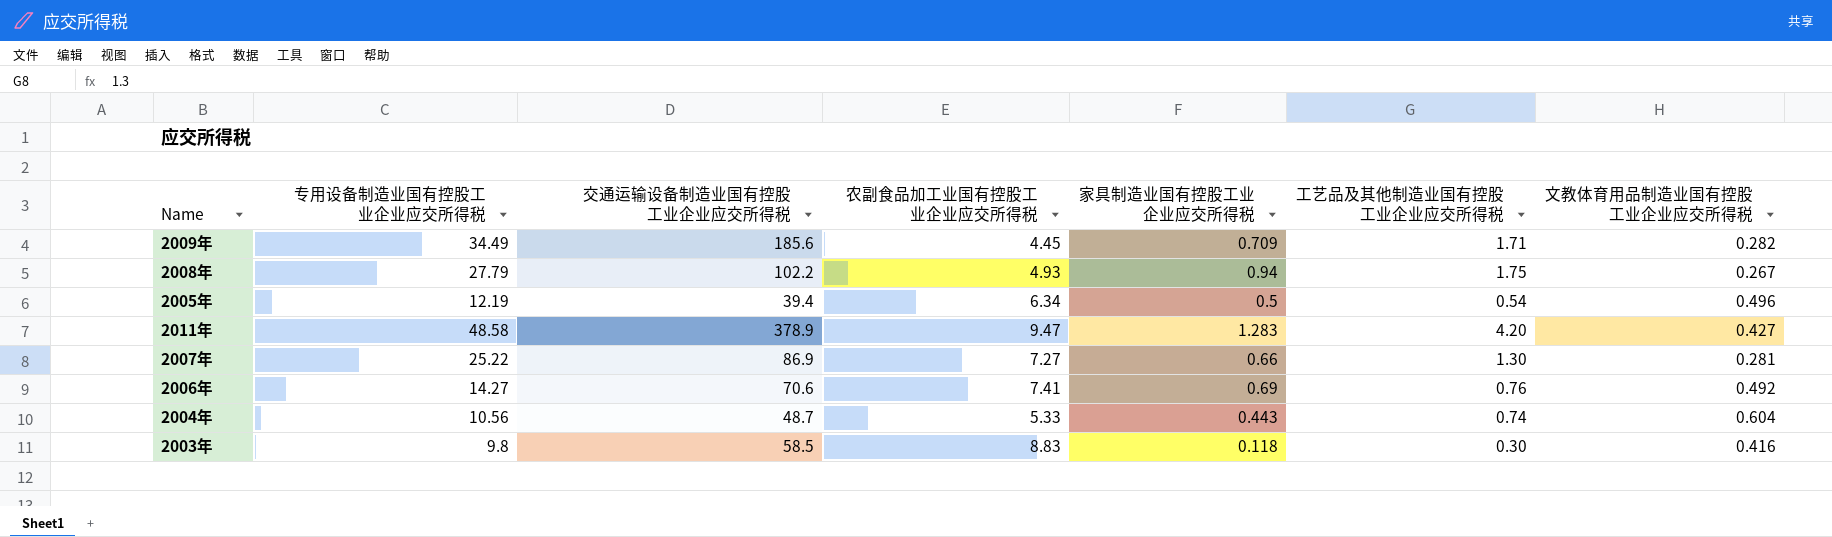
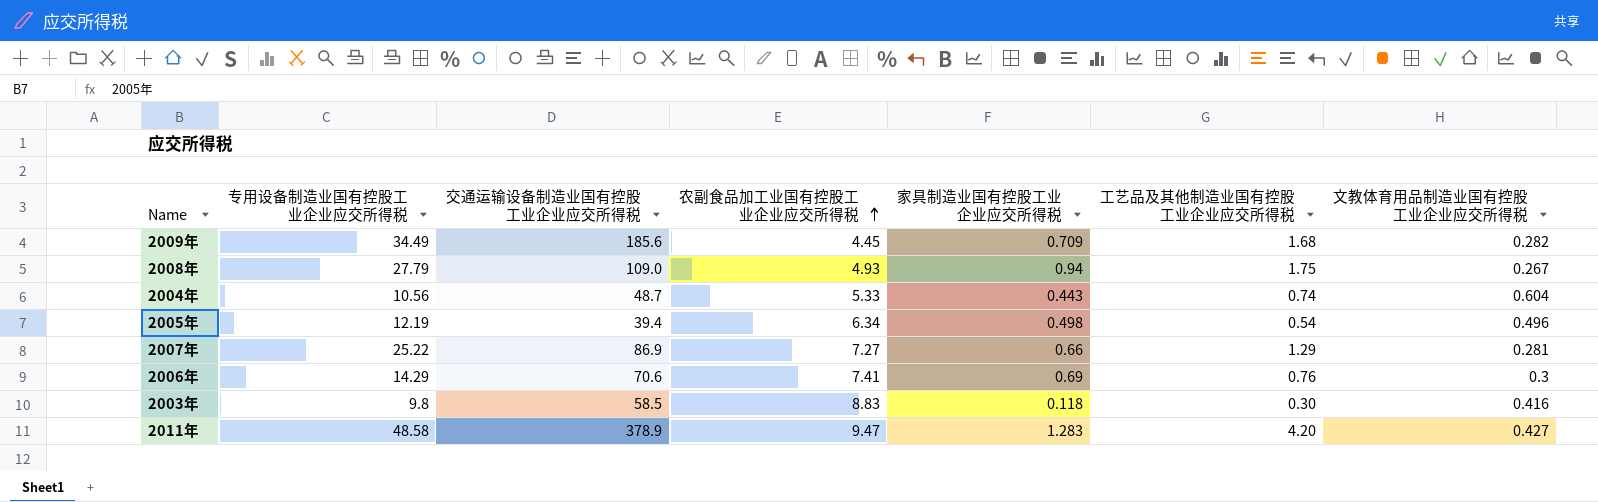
row order: none -> 农副食品加工业国有控股工业企业应交所得税 ascending
2009年 | 工艺品及其他制造业国有控股工业企业应交所得税: 1.71 -> 1.68
2008年 | 交通运输设备制造业国有控股工业企业应交所得税: 102.2 -> 109.0
2005年 | 家具制造业国有控股工业企业应交所得税: 0.5 -> 0.498
2007年 | 工艺品及其他制造业国有控股工业企业应交所得税: 1.30 -> 1.29
2006年 | 专用设备制造业国有控股工业企业应交所得税: 14.27 -> 14.29
2006年 | 文教体育用品制造业国有控股工业企业应交所得税: 0.492 -> 0.3

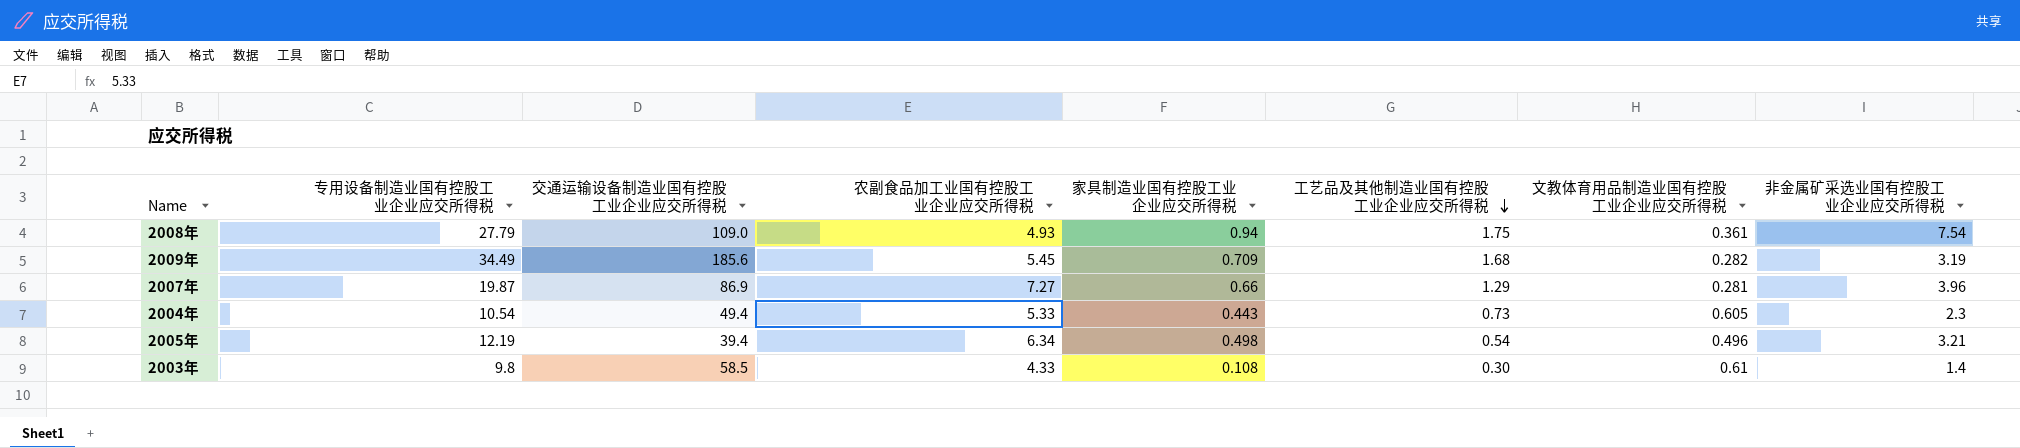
row order: 农副食品加工业国有控股工业企业应交所得税 ascending -> 工艺品及其他制造业国有控股工业企业应交所得税 descending
column 非金属矿采选业国有控股工业企业应交所得税 | position: none -> 8
row 2006年: 14.29 | 70.6 | 7.41 | 0.69 | 0.76 | 0.3 -> none
row 2011年: 48.58 | 378.9 | 9.47 | 1.283 | 4.20 | 0.427 -> none
2008年 | 文教体育用品制造业国有控股工业企业应交所得税: 0.267 -> 0.361
2009年 | 农副食品加工业国有控股工业企业应交所得税: 4.45 -> 5.45
2007年 | 专用设备制造业国有控股工业企业应交所得税: 25.22 -> 19.87
2004年 | 专用设备制造业国有控股工业企业应交所得税: 10.56 -> 10.54
2004年 | 交通运输设备制造业国有控股工业企业应交所得税: 48.7 -> 49.4
2004年 | 工艺品及其他制造业国有控股工业企业应交所得税: 0.74 -> 0.73
2004年 | 文教体育用品制造业国有控股工业企业应交所得税: 0.604 -> 0.605
2003年 | 农副食品加工业国有控股工业企业应交所得税: 8.83 -> 4.33
2003年 | 家具制造业国有控股工业企业应交所得税: 0.118 -> 0.108
2003年 | 文教体育用品制造业国有控股工业企业应交所得税: 0.416 -> 0.61

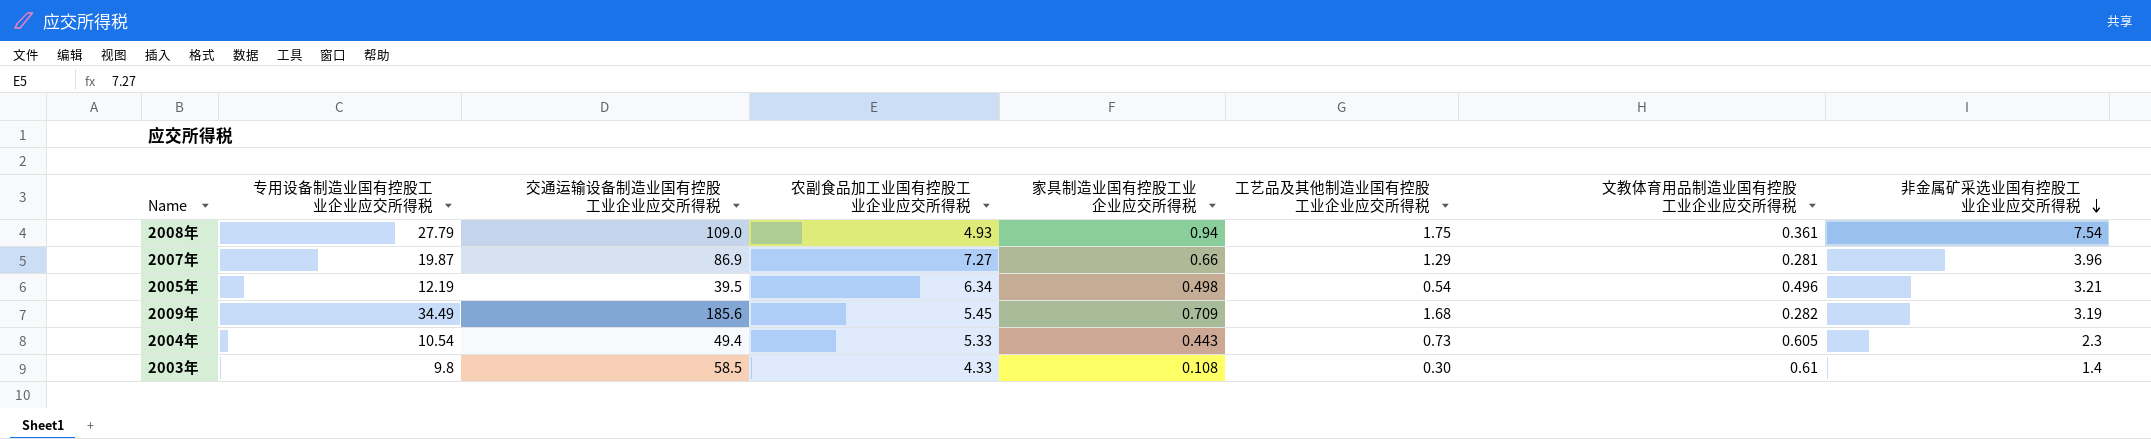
row order: 工艺品及其他制造业国有控股工业企业应交所得税 descending -> 非金属矿采选业国有控股工业企业应交所得税 descending
2005年 | 交通运输设备制造业国有控股工业企业应交所得税: 39.4 -> 39.5

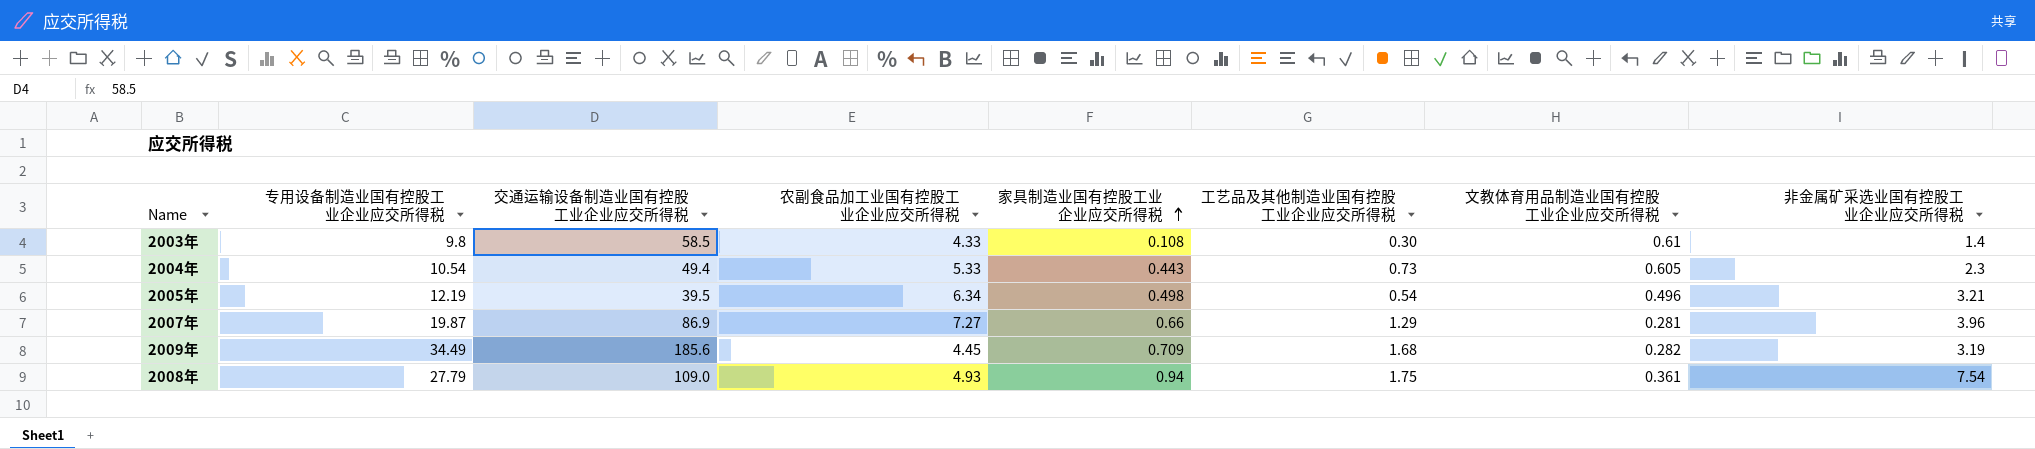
row order: 非金属矿采选业国有控股工业企业应交所得税 descending -> 家具制造业国有控股工业企业应交所得税 ascending
2009年 | 农副食品加工业国有控股工业企业应交所得税: 5.45 -> 4.45

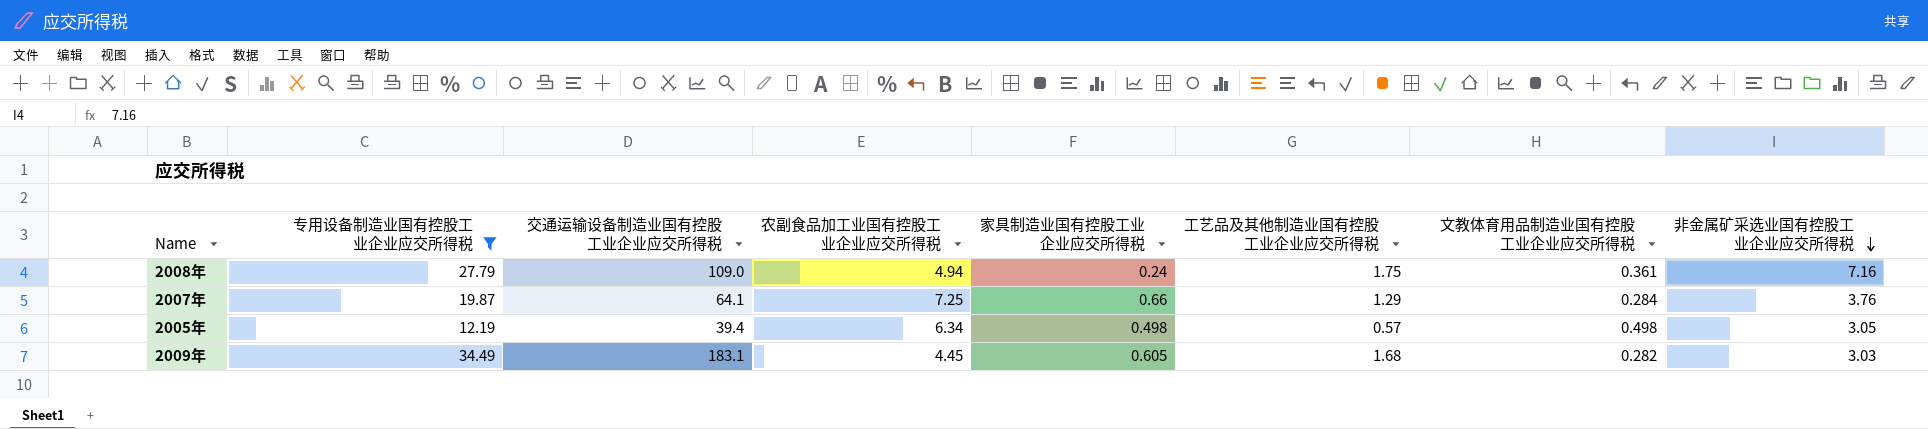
filter: none -> 专用设备制造业国有控股工业企业应交所得税 >= 12.19
row order: 家具制造业国有控股工业企业应交所得税 ascending -> 非金属矿采选业国有控股工业企业应交所得税 descending
2008年 | 农副食品加工业国有控股工业企业应交所得税: 4.93 -> 4.94
2008年 | 家具制造业国有控股工业企业应交所得税: 0.94 -> 0.24
2008年 | 非金属矿采选业国有控股工业企业应交所得税: 7.54 -> 7.16
2007年 | 交通运输设备制造业国有控股工业企业应交所得税: 86.9 -> 64.1
2007年 | 农副食品加工业国有控股工业企业应交所得税: 7.27 -> 7.25
2007年 | 文教体育用品制造业国有控股工业企业应交所得税: 0.281 -> 0.284
2007年 | 非金属矿采选业国有控股工业企业应交所得税: 3.96 -> 3.76
2005年 | 交通运输设备制造业国有控股工业企业应交所得税: 39.5 -> 39.4
2005年 | 工艺品及其他制造业国有控股工业企业应交所得税: 0.54 -> 0.57
2005年 | 文教体育用品制造业国有控股工业企业应交所得税: 0.496 -> 0.498
2005年 | 非金属矿采选业国有控股工业企业应交所得税: 3.21 -> 3.05
2009年 | 交通运输设备制造业国有控股工业企业应交所得税: 185.6 -> 183.1
2009年 | 家具制造业国有控股工业企业应交所得税: 0.709 -> 0.605
2009年 | 非金属矿采选业国有控股工业企业应交所得税: 3.19 -> 3.03

